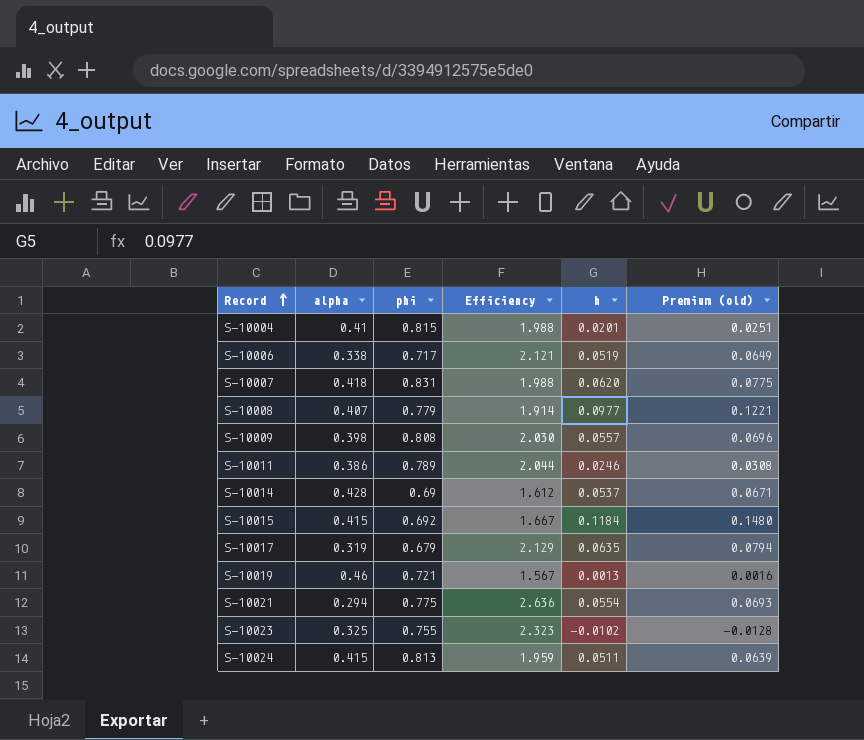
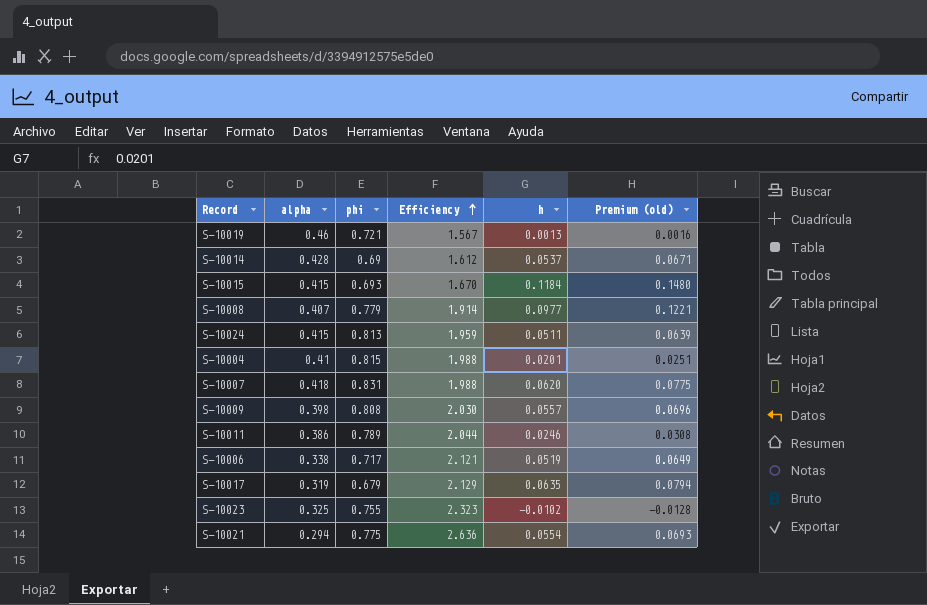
row order: Record ascending -> Efficiency ascending
S-10015 | phi: 0.692 -> 0.693
S-10015 | Efficiency: 1.667 -> 1.670

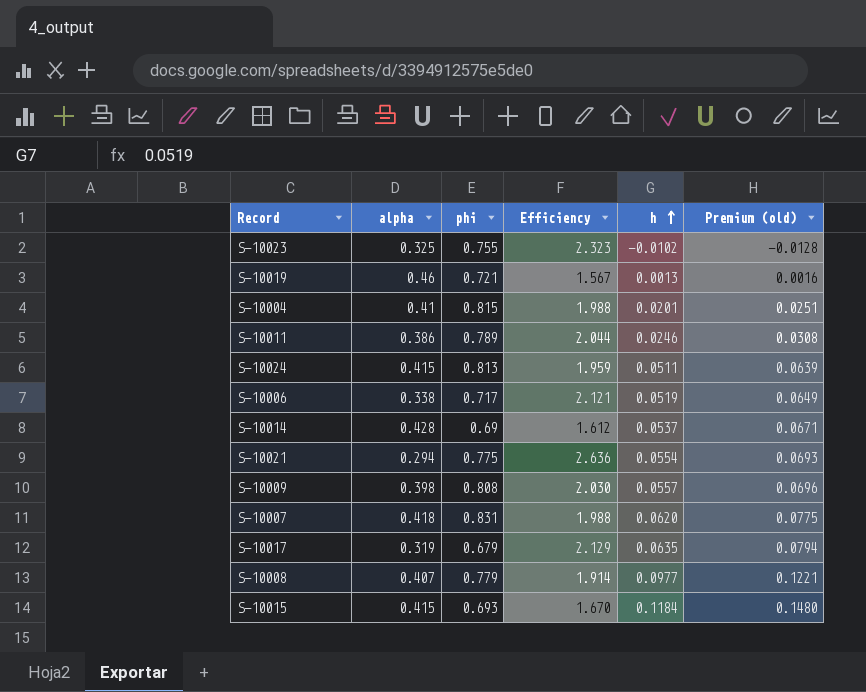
row order: Efficiency ascending -> h ascending

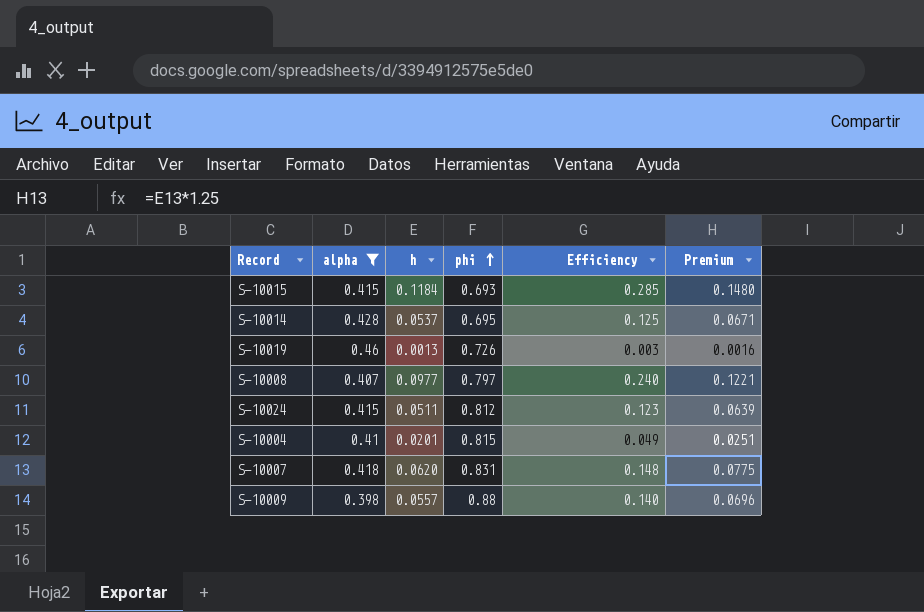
filter: none -> alpha >= 0.398
row order: h ascending -> phi ascending
column h | position: 5 -> 3
column Efficiency | formula: [phi] / [alpha] -> [h] / [alpha]
column name: Premium (old) -> Premium
S-10014 | phi: 0.69 -> 0.695
S-10019 | phi: 0.721 -> 0.726
S-10008 | phi: 0.779 -> 0.797
S-10024 | phi: 0.813 -> 0.812
S-10009 | phi: 0.808 -> 0.88

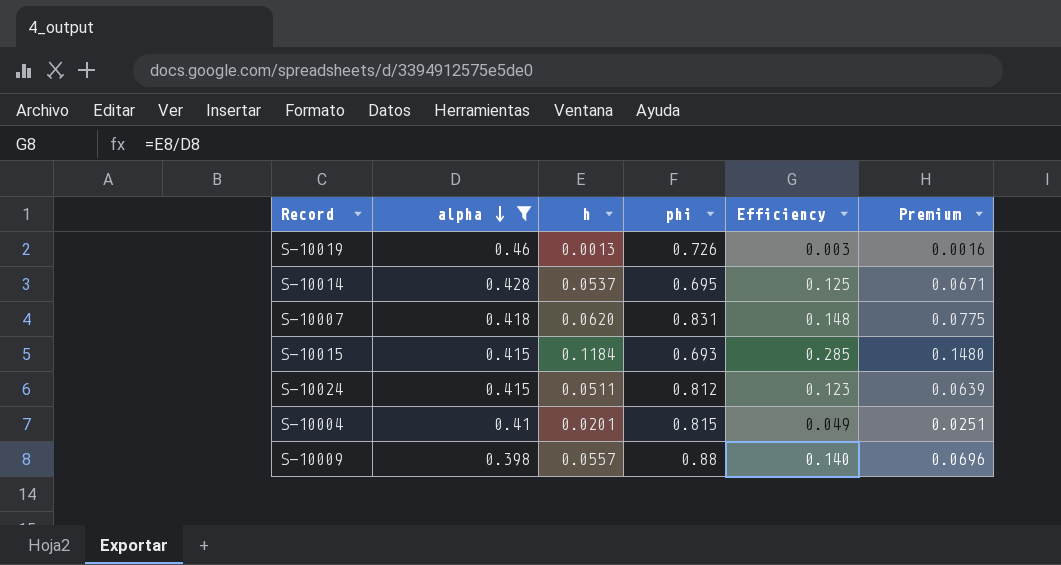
row order: phi ascending -> alpha descending
row S-10008: 0.407 | 0.0977 | 0.797 | 0.240 | 0.1221 -> none

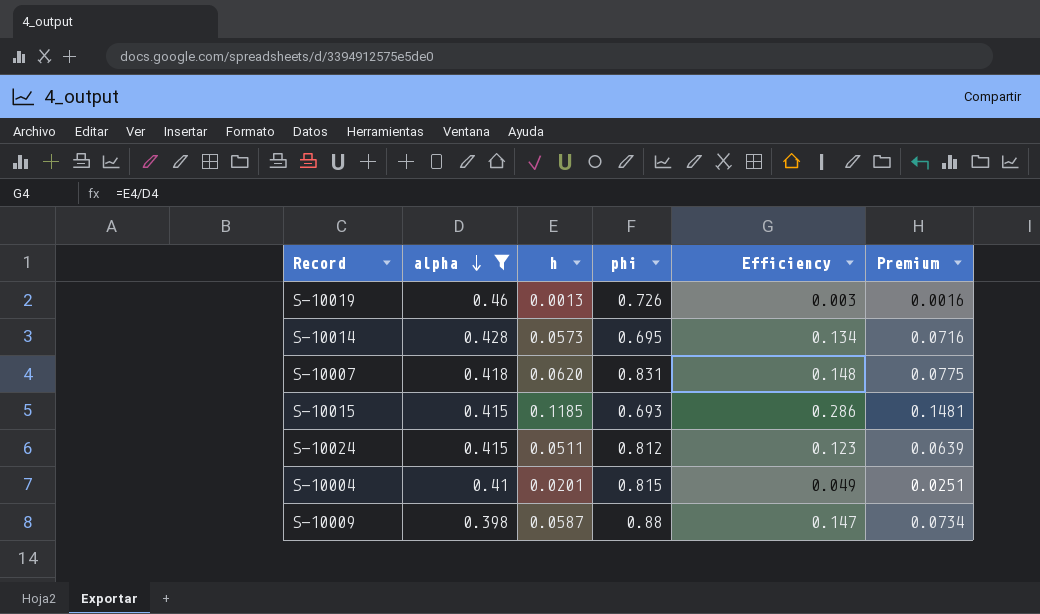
S-10014 | h: 0.0537 -> 0.0573
S-10014 | Efficiency: 0.125 -> 0.134
S-10014 | Premium: 0.0671 -> 0.0716
S-10015 | h: 0.1184 -> 0.1185
S-10015 | Efficiency: 0.285 -> 0.286
S-10015 | Premium: 0.1480 -> 0.1481
S-10009 | h: 0.0557 -> 0.0587
S-10009 | Efficiency: 0.140 -> 0.147
S-10009 | Premium: 0.0696 -> 0.0734

